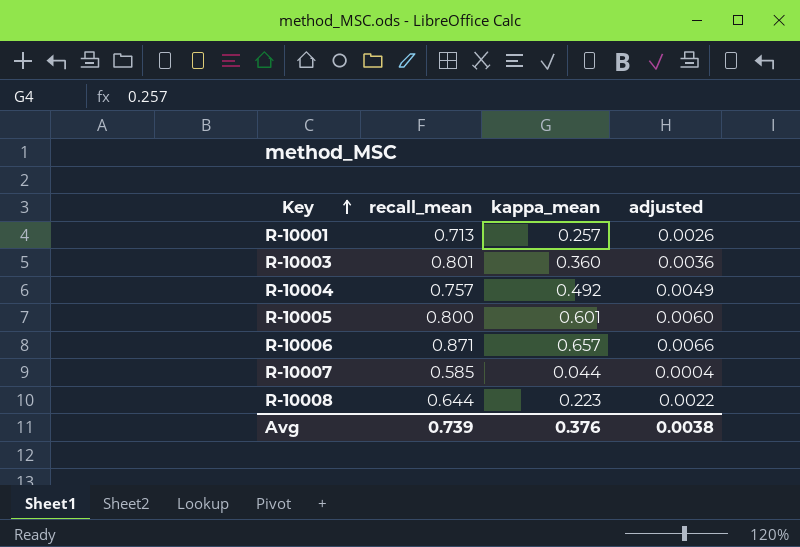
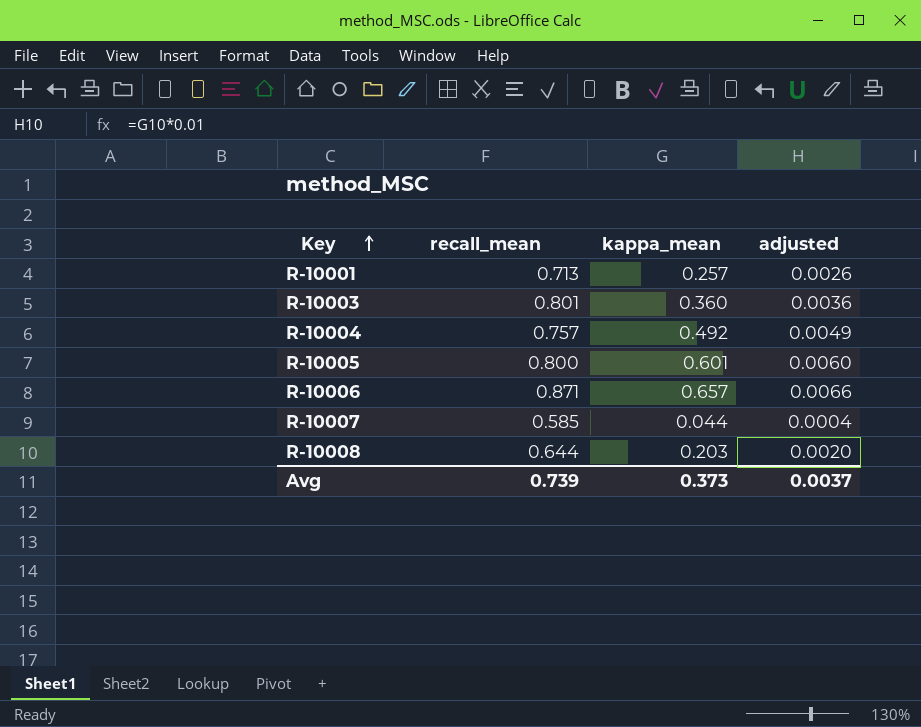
R-10008 | kappa_mean: 0.223 -> 0.203
R-10008 | adjusted: 0.0022 -> 0.0020
Avg | kappa_mean: 0.376 -> 0.373
Avg | adjusted: 0.0038 -> 0.0037

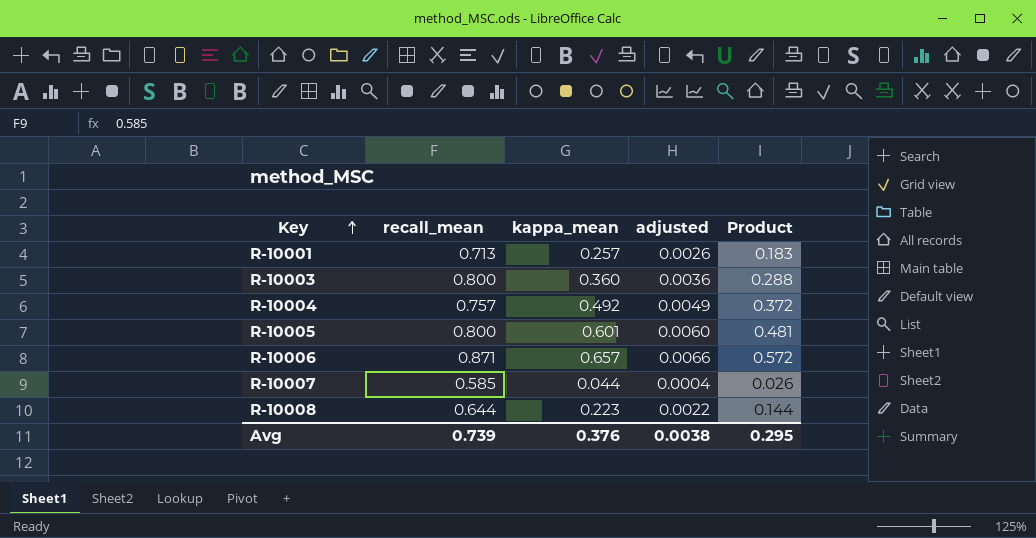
column Product | formula: none -> [recall_mean] * [kappa_mean]
R-10003 | recall_mean: 0.801 -> 0.800
R-10008 | kappa_mean: 0.203 -> 0.223
R-10008 | adjusted: 0.0020 -> 0.0022
Avg | kappa_mean: 0.373 -> 0.376
Avg | adjusted: 0.0037 -> 0.0038

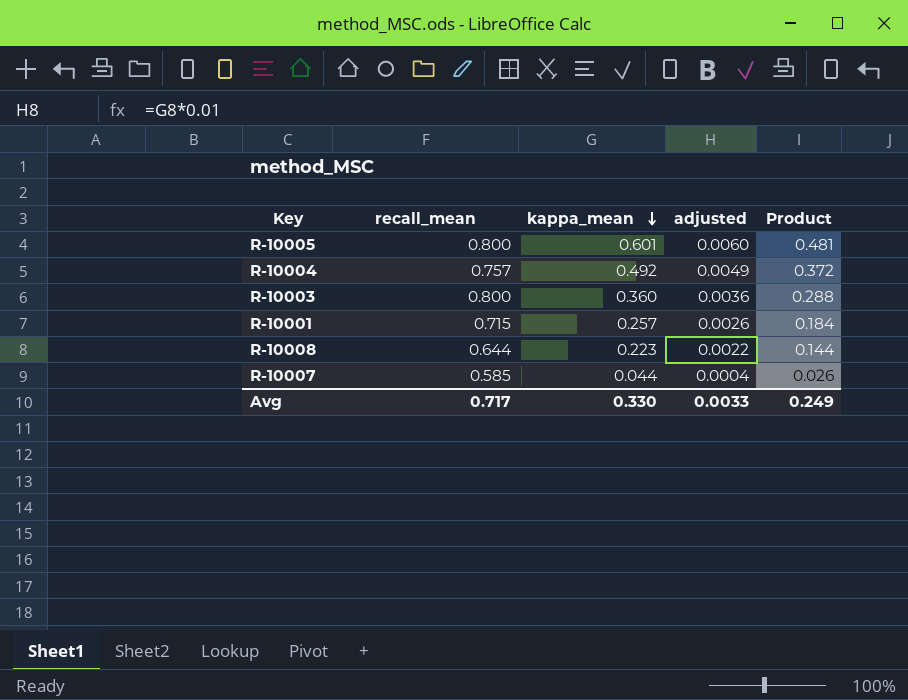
row order: Key ascending -> kappa_mean descending
row R-10006: 0.871 | 0.657 | 0.0066 | 0.572 -> none
R-10001 | recall_mean: 0.713 -> 0.715
R-10001 | Product: 0.183 -> 0.184
Avg | recall_mean: 0.739 -> 0.717
Avg | kappa_mean: 0.376 -> 0.330
Avg | adjusted: 0.0038 -> 0.0033
Avg | Product: 0.295 -> 0.249

